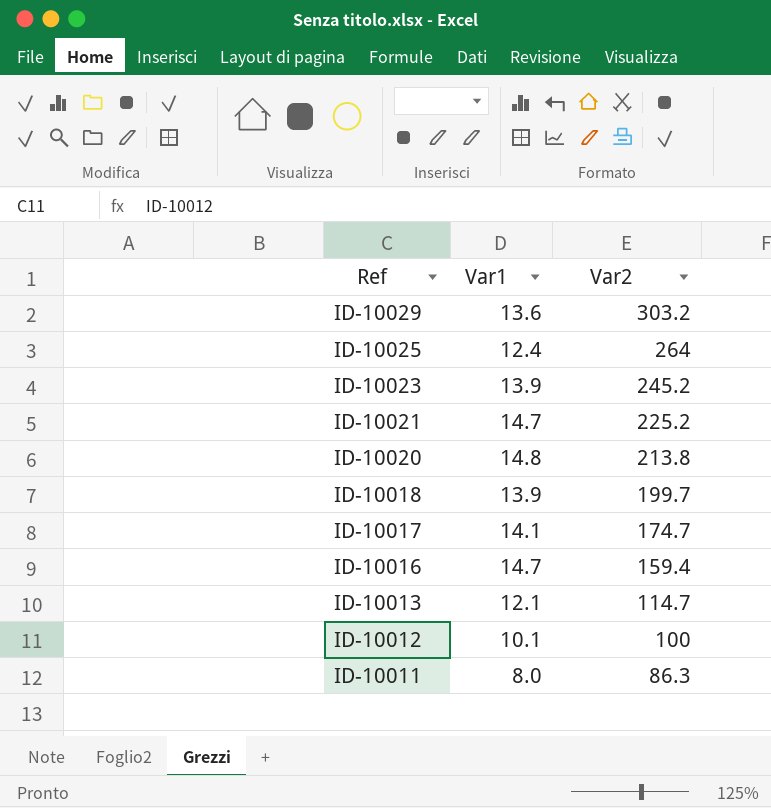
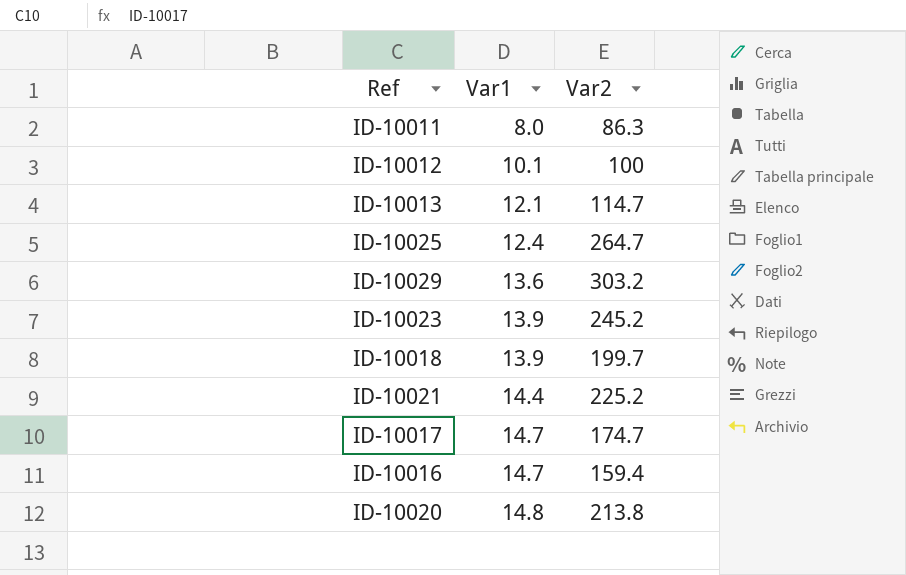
row order: Ref descending -> Var1 ascending
ID-10025 | Var2: 264 -> 264.7
ID-10021 | Var1: 14.7 -> 14.4
ID-10017 | Var1: 14.1 -> 14.7

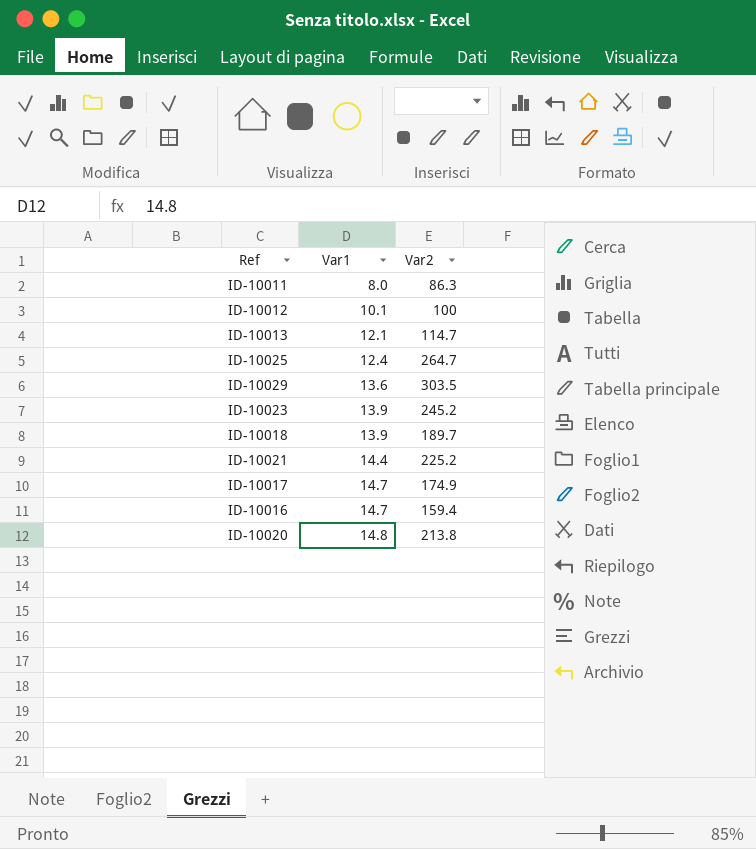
ID-10029 | Var2: 303.2 -> 303.5
ID-10018 | Var2: 199.7 -> 189.7
ID-10017 | Var2: 174.7 -> 174.9

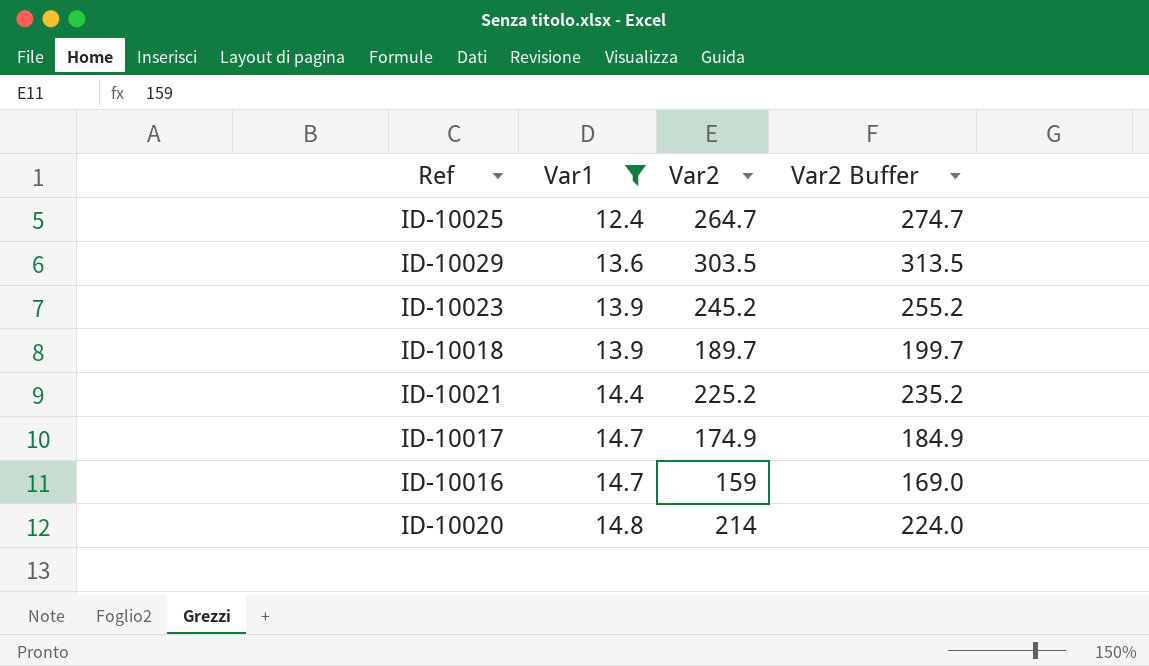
filter: none -> Var1 >= 12.4
column Var2 Buffer | formula: none -> [Var2] + 10
ID-10016 | Var2: 159.4 -> 159
ID-10020 | Var2: 213.8 -> 214

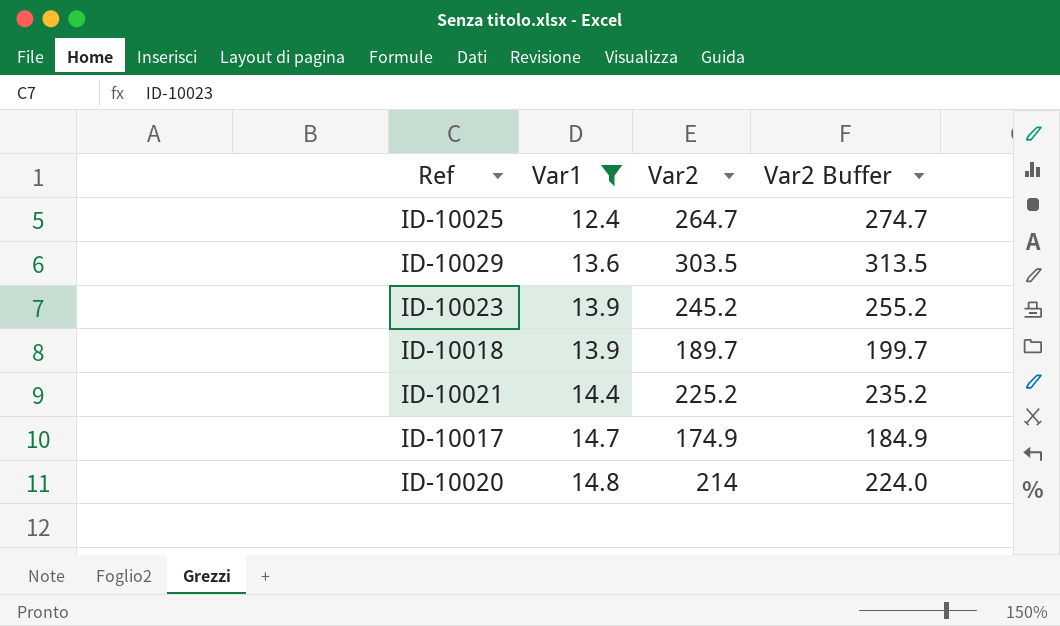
row ID-10016: 14.7 | 159 | 169.0 -> none

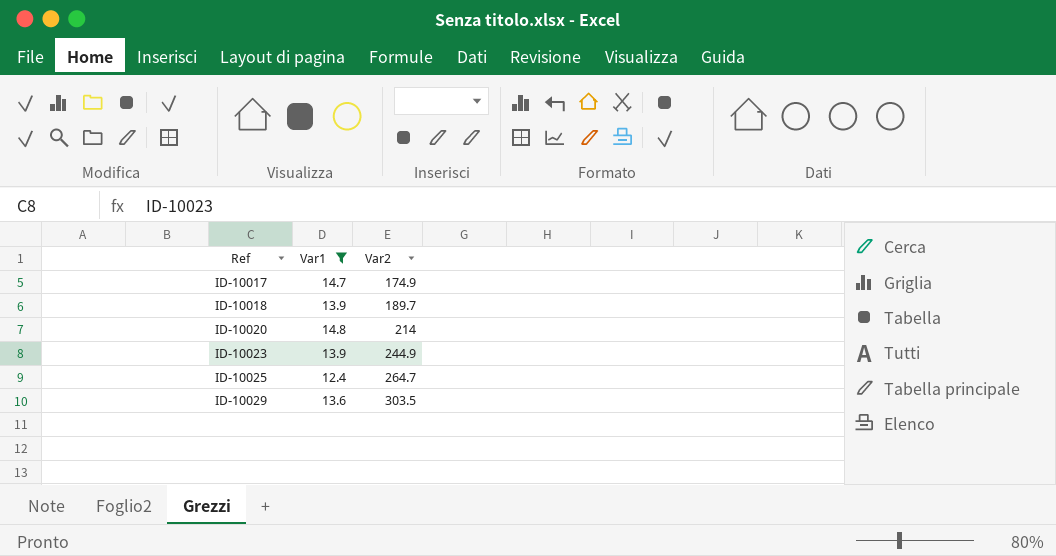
row order: Var1 ascending -> Ref ascending
column Var2 Buffer | formula: [Var2] + 10 -> none
row ID-10021: 14.4 | 225.2 | 235.2 -> none
ID-10023 | Var2: 245.2 -> 244.9

